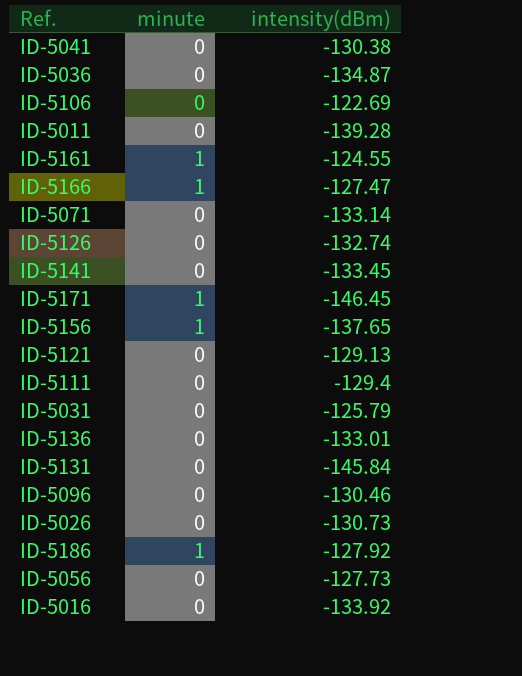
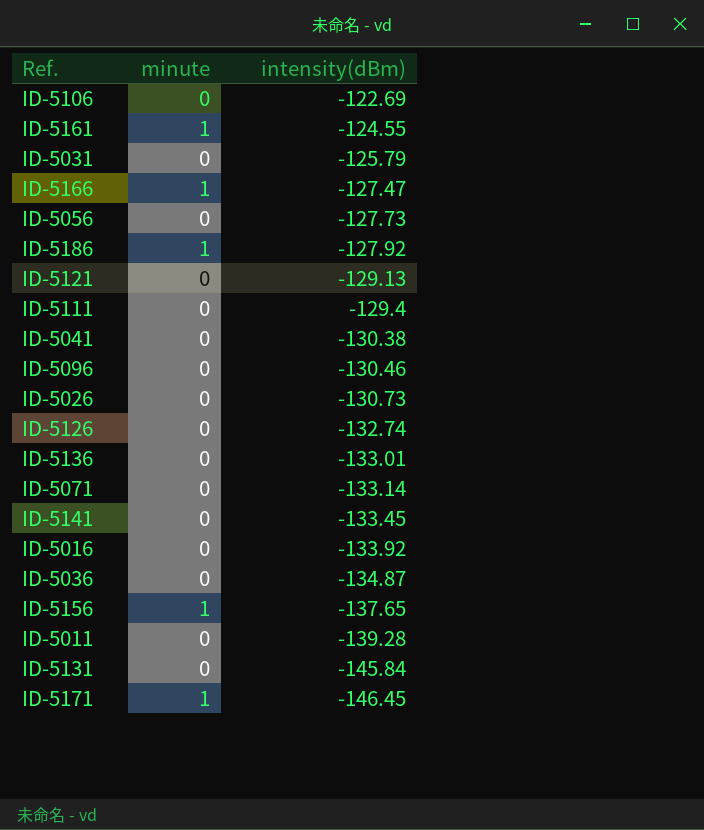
row order: none -> intensity(dBm) descending

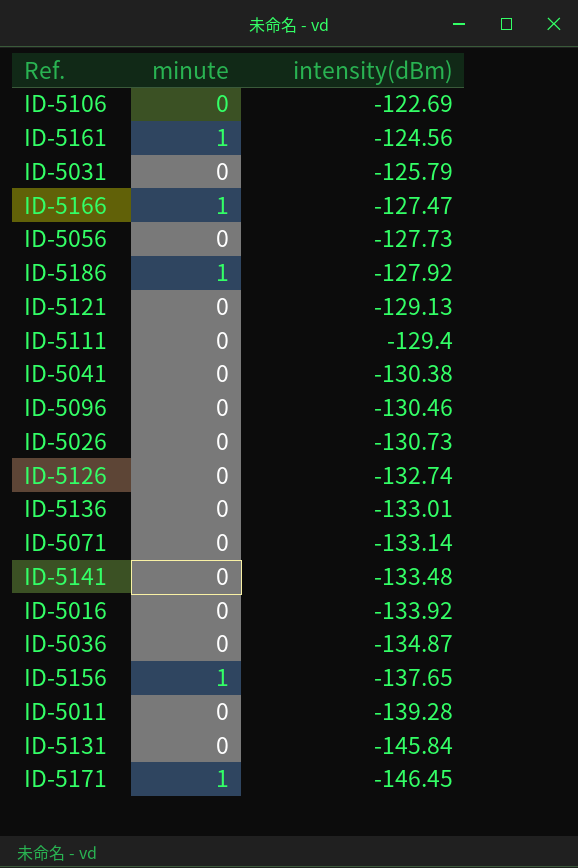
ID-5161 | intensity(dBm): -124.55 -> -124.56
ID-5141 | intensity(dBm): -133.45 -> -133.48

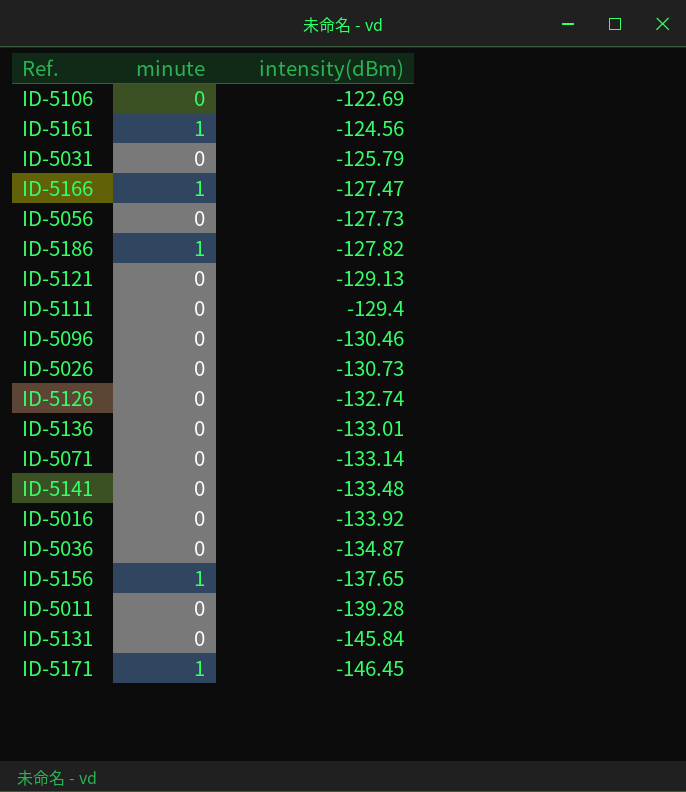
row ID-5041: 0 | -130.38 -> none
ID-5186 | intensity(dBm): -127.92 -> -127.82

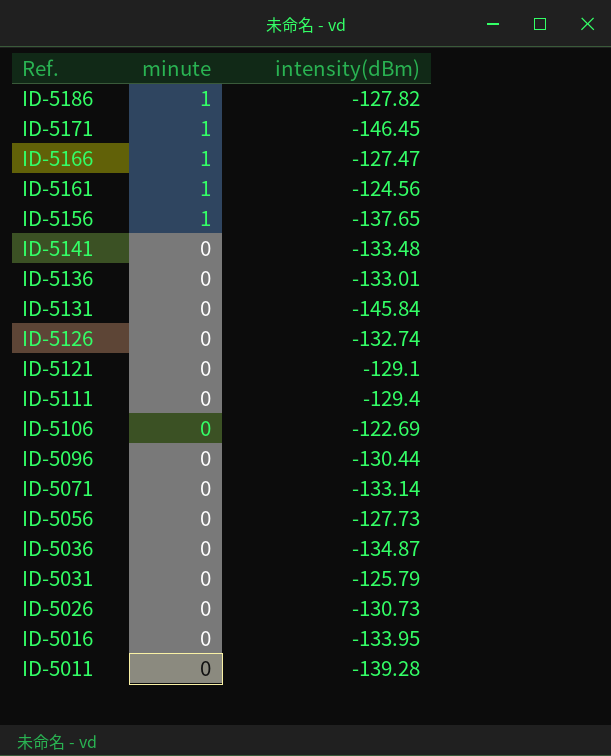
row order: intensity(dBm) descending -> Ref. descending
ID-5121 | intensity(dBm): -129.13 -> -129.1
ID-5096 | intensity(dBm): -130.46 -> -130.44
ID-5016 | intensity(dBm): -133.92 -> -133.95

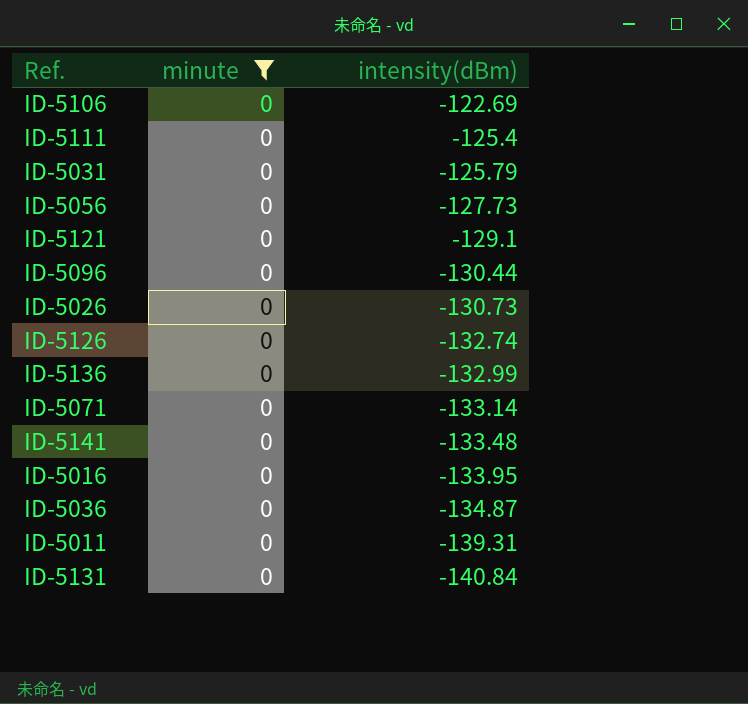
filter: none -> minute = 0
row order: Ref. descending -> intensity(dBm) descending
ID-5111 | intensity(dBm): -129.4 -> -125.4
ID-5136 | intensity(dBm): -133.01 -> -132.99
ID-5011 | intensity(dBm): -139.28 -> -139.31
ID-5131 | intensity(dBm): -145.84 -> -140.84

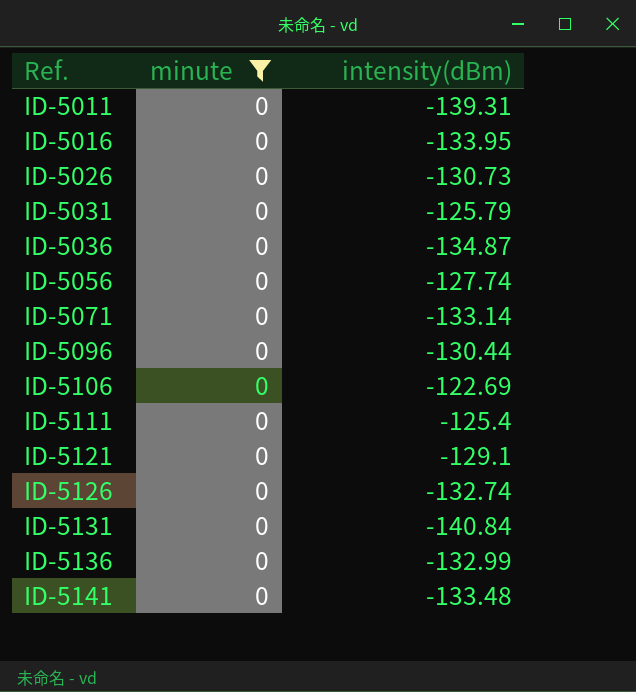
row order: intensity(dBm) descending -> Ref. ascending
ID-5056 | intensity(dBm): -127.73 -> -127.74

